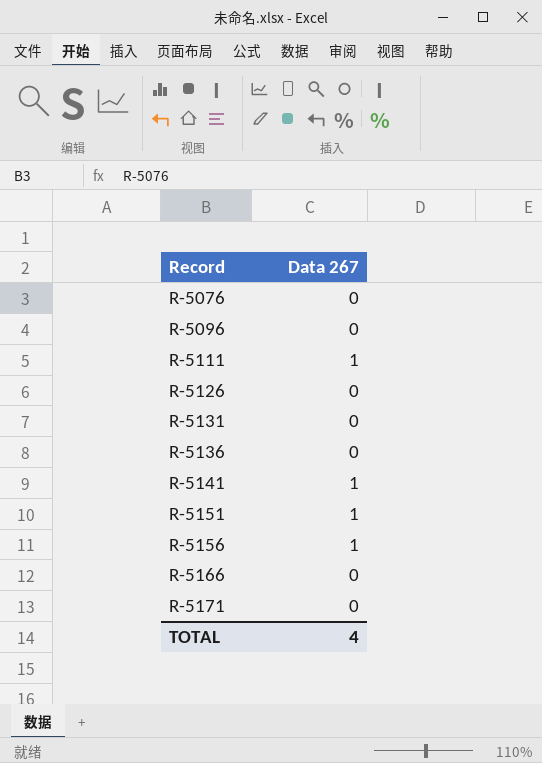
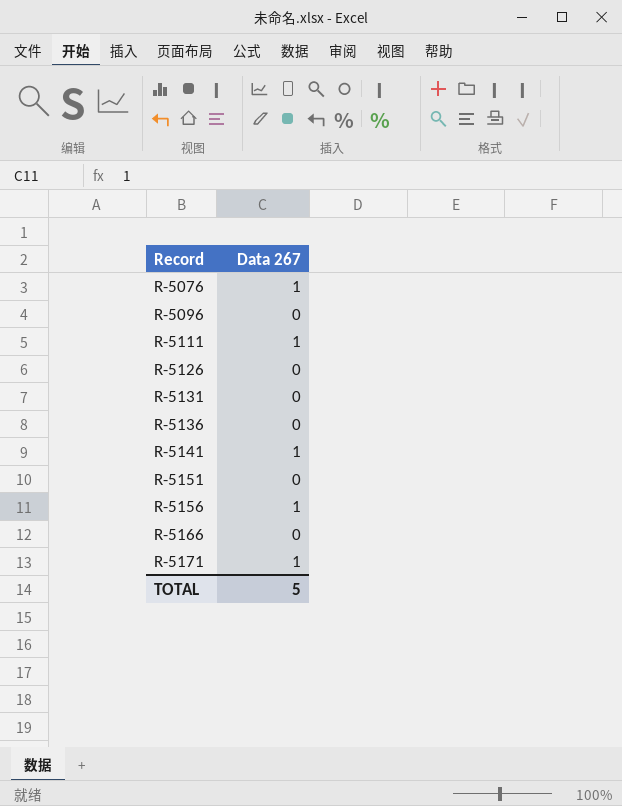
R-5076 | Data 267: 0 -> 1
R-5151 | Data 267: 1 -> 0
R-5171 | Data 267: 0 -> 1
TOTAL | Data 267: 4 -> 5

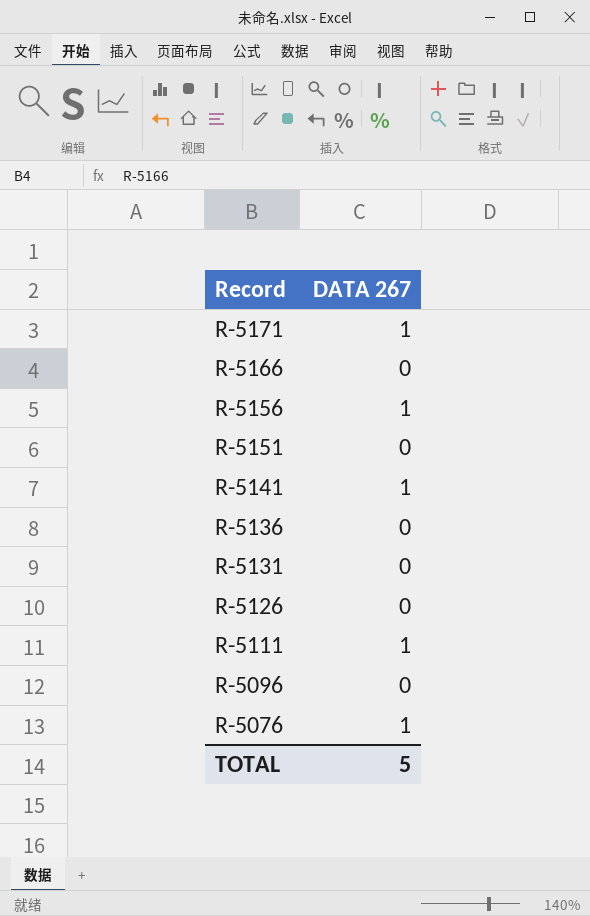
row order: Record ascending -> Record descending
column name: Data 267 -> DATA 267

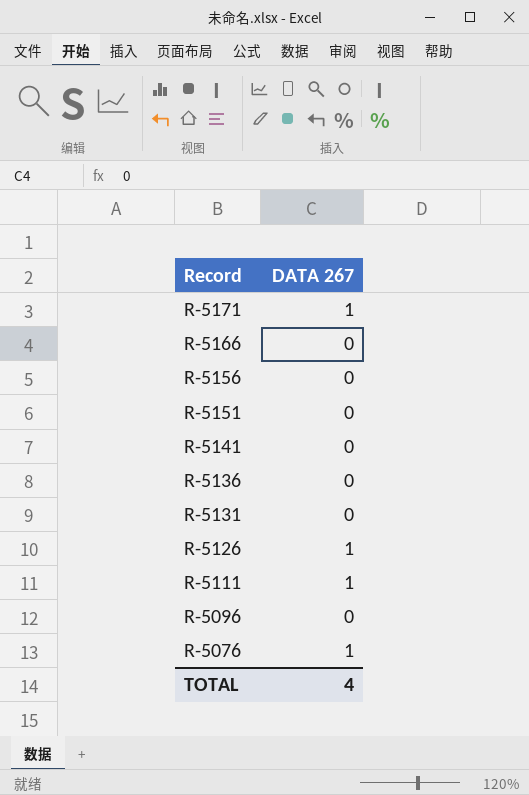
R-5156 | DATA 267: 1 -> 0
R-5141 | DATA 267: 1 -> 0
R-5126 | DATA 267: 0 -> 1
TOTAL | DATA 267: 5 -> 4

